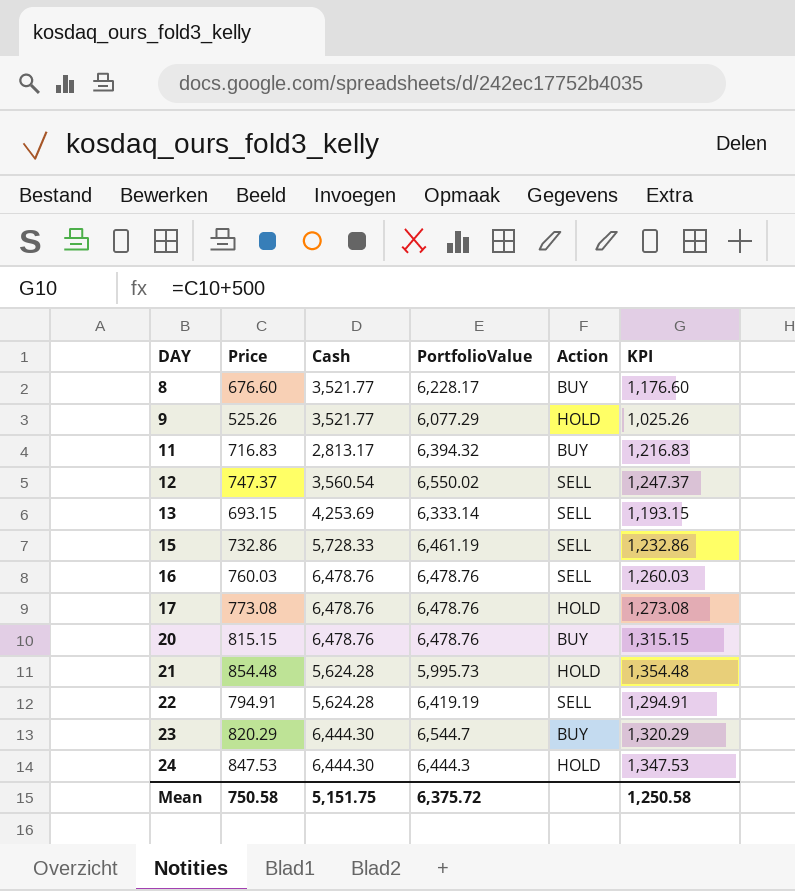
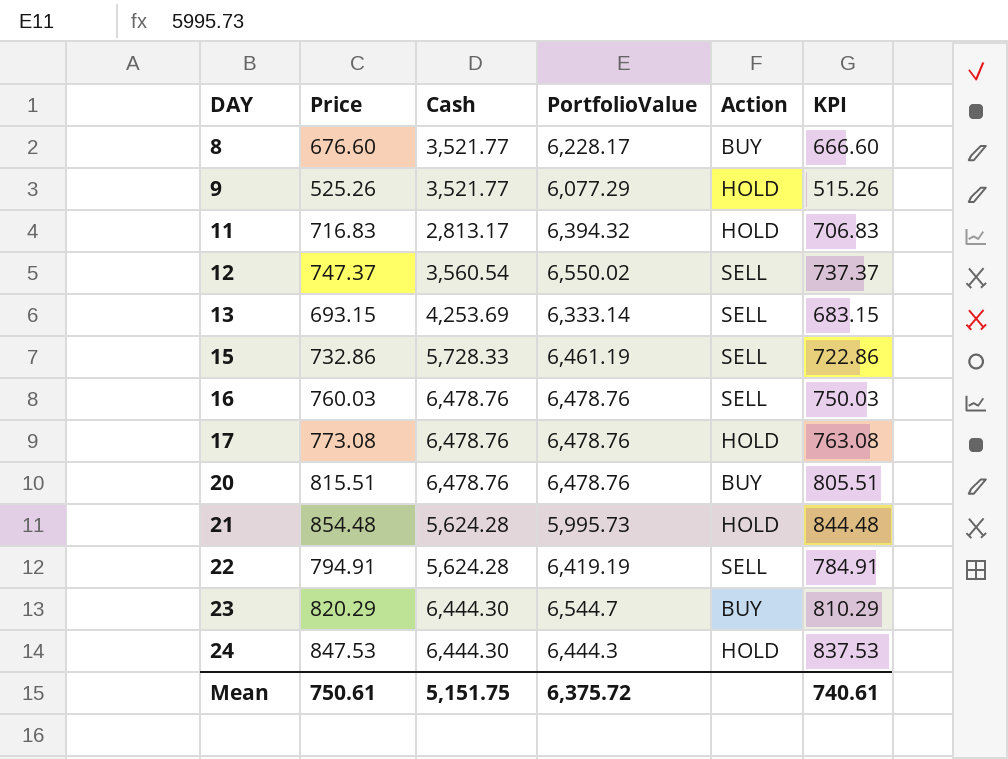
column KPI | formula: [Price] + 500 -> [Price] - 10
11 | Action: BUY -> HOLD
20 | Price: 815.15 -> 815.51
Mean | Price: 750.58 -> 750.61
Mean | KPI: 1,250.58 -> 740.61

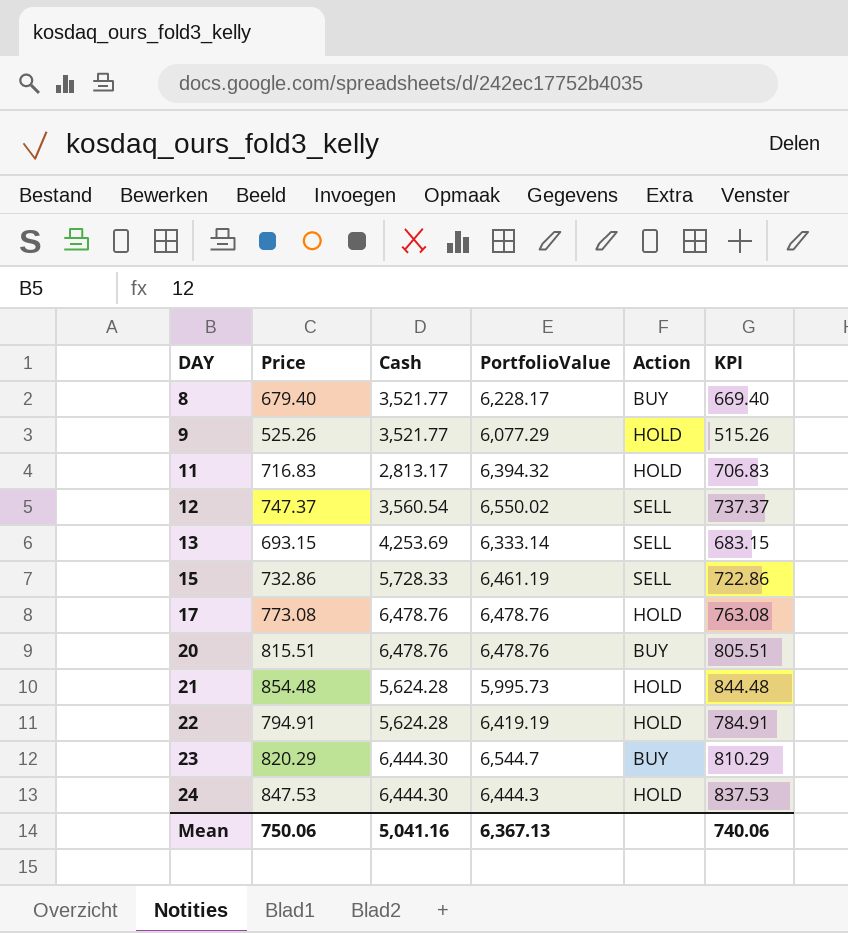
row 16: 760.03 | 6,478.76 | 6,478.76 | SELL | 750.03 -> none
8 | Price: 676.60 -> 679.40
8 | KPI: 666.60 -> 669.40
22 | Action: SELL -> HOLD
Mean | Price: 750.61 -> 750.06
Mean | Cash: 5,151.75 -> 5,041.16
Mean | PortfolioValue: 6,375.72 -> 6,367.13
Mean | KPI: 740.61 -> 740.06

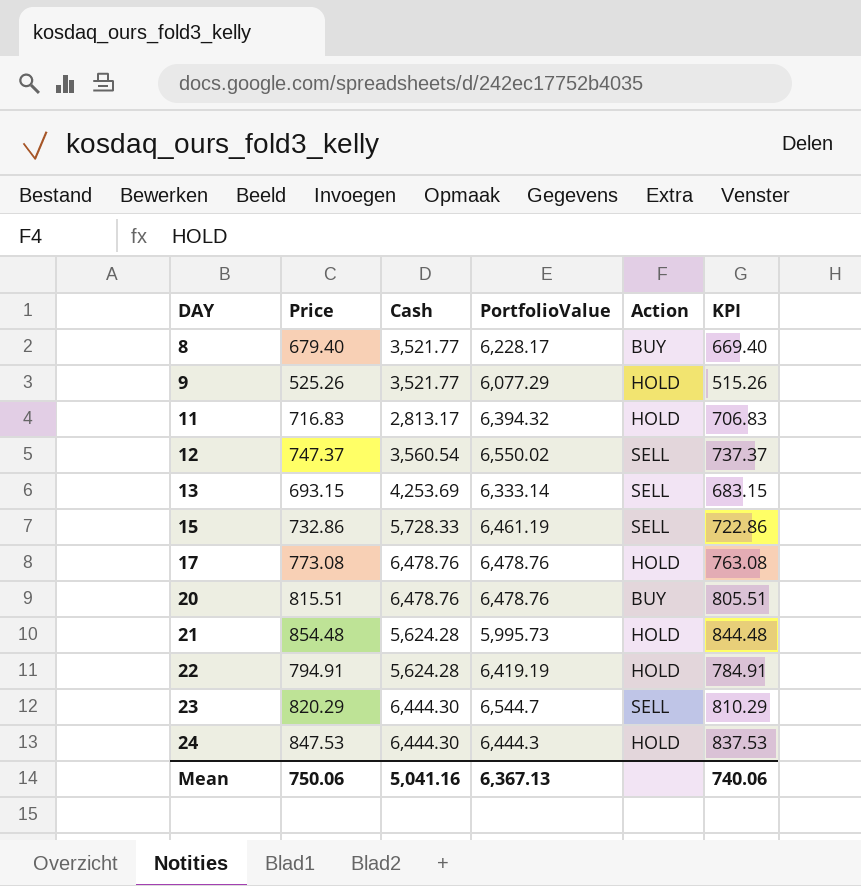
23 | Action: BUY -> SELL

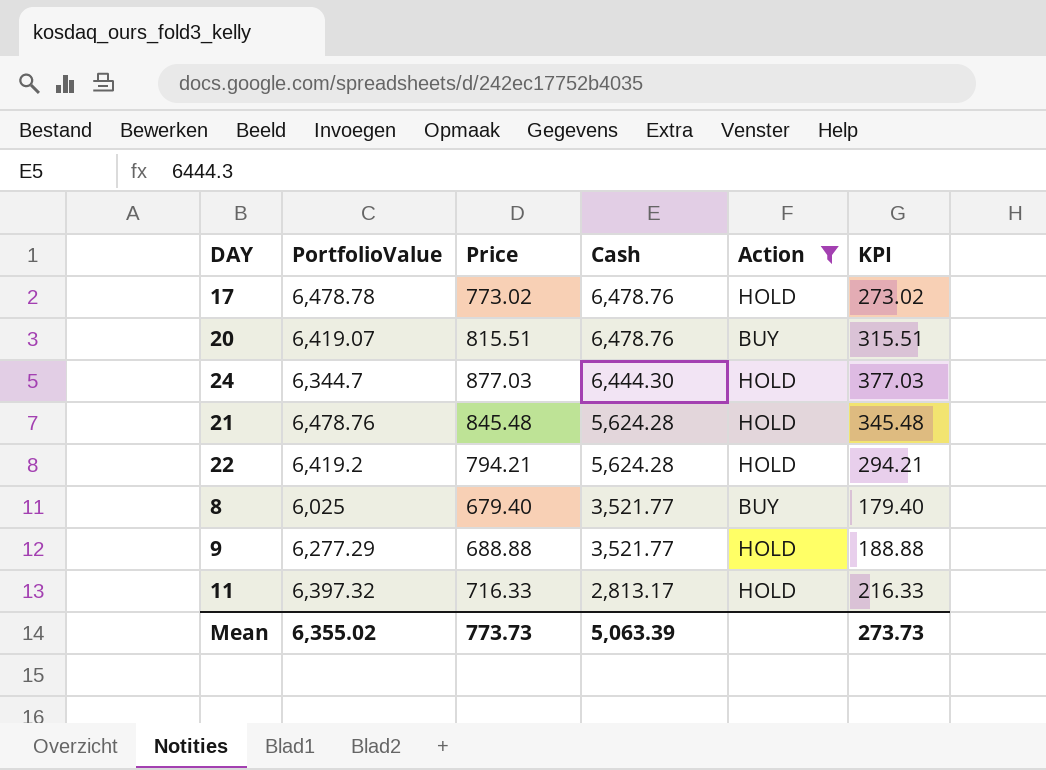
filter: none -> Action != SELL
row order: DAY ascending -> Cash descending
column PortfolioValue | position: 4 -> 2
column KPI | formula: [Price] - 10 -> [Price] - 500
17 | PortfolioValue: 6,478.76 -> 6,478.78
17 | Price: 773.08 -> 773.02
20 | PortfolioValue: 6,478.76 -> 6,419.07
24 | PortfolioValue: 6,444.3 -> 6,344.7
24 | Price: 847.53 -> 877.03
21 | PortfolioValue: 5,995.73 -> 6,478.76
21 | Price: 854.48 -> 845.48
22 | PortfolioValue: 6,419.19 -> 6,419.2
22 | Price: 794.91 -> 794.21
8 | PortfolioValue: 6,228.17 -> 6,025
9 | PortfolioValue: 6,077.29 -> 6,277.29
9 | Price: 525.26 -> 688.88
11 | PortfolioValue: 6,394.32 -> 6,397.32
11 | Price: 716.83 -> 716.33
Mean | PortfolioValue: 6,367.13 -> 6,355.02
Mean | Price: 750.06 -> 773.73
Mean | Cash: 5,041.16 -> 5,063.39
Mean | KPI: 740.06 -> 273.73

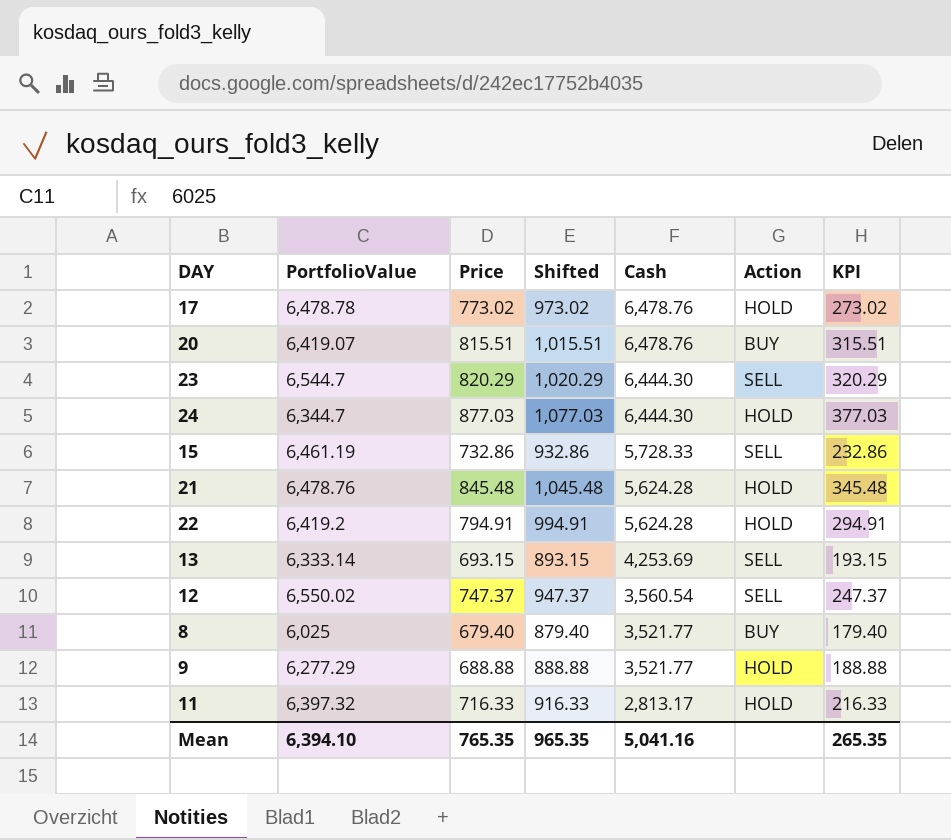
filter: Action != SELL -> none
column Shifted | formula: none -> [Price] + 200
22 | Price: 794.21 -> 794.91
22 | KPI: 294.21 -> 294.91
Mean | PortfolioValue: 6,355.02 -> 6,394.10
Mean | Price: 773.73 -> 765.35
Mean | Cash: 5,063.39 -> 5,041.16
Mean | KPI: 273.73 -> 265.35

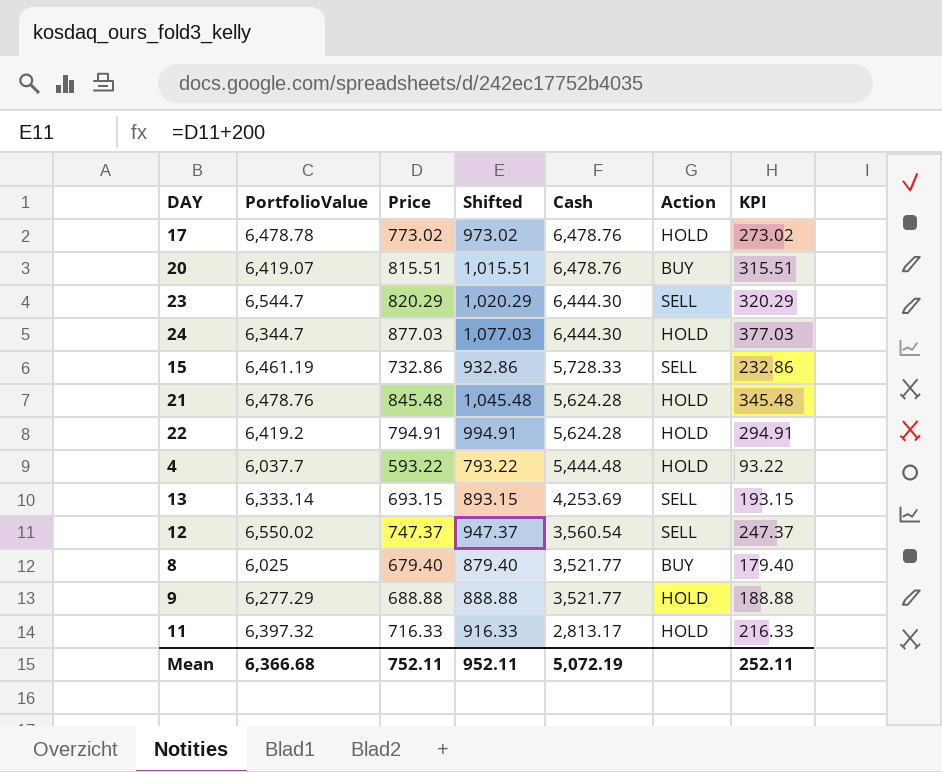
row 4: none -> 6,037.7 | 593.22 | 793.22 | 5,444.48 | HOLD | 93.22
Mean | PortfolioValue: 6,394.10 -> 6,366.68
Mean | Price: 765.35 -> 752.11
Mean | Shifted: 965.35 -> 952.11
Mean | Cash: 5,041.16 -> 5,072.19
Mean | KPI: 265.35 -> 252.11

